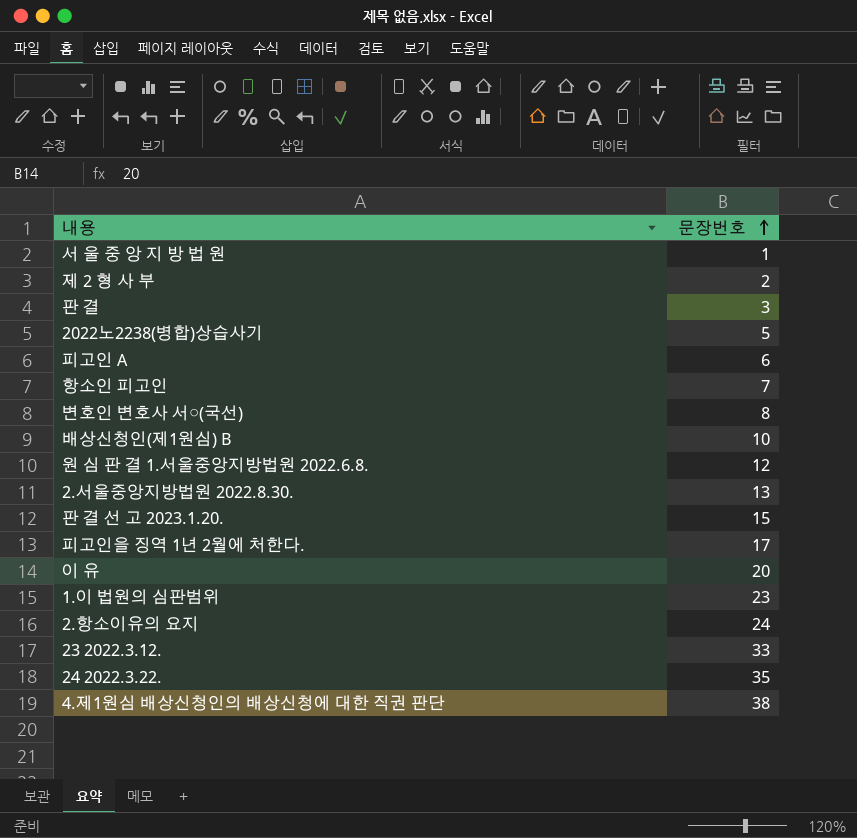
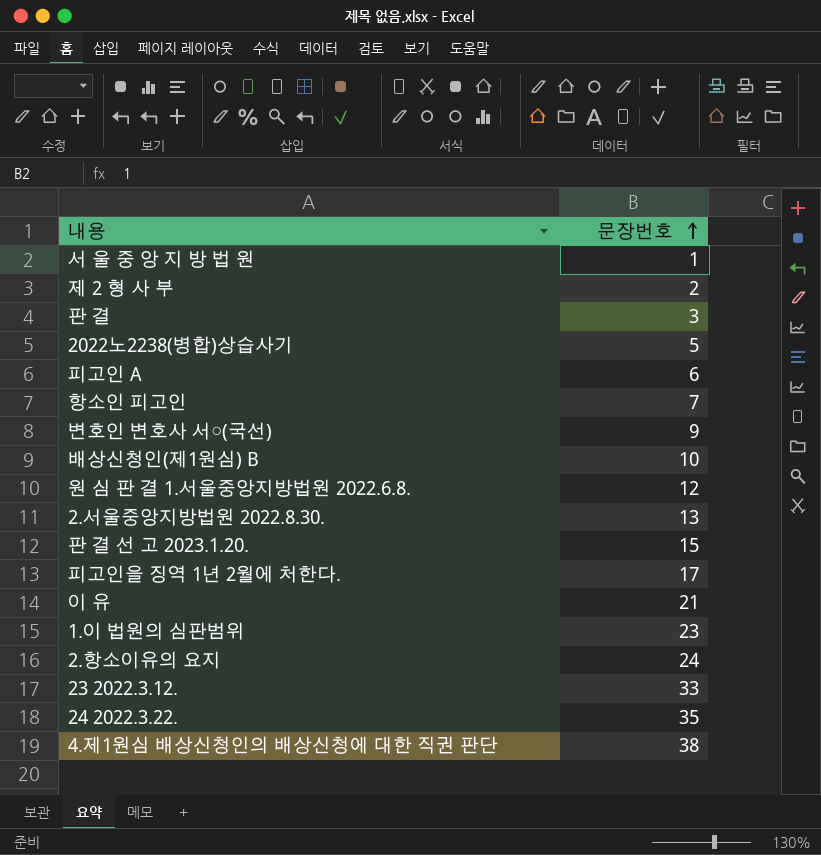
변호인 변호사 서○(국선) | 문장번호: 8 -> 9
이 유 | 문장번호: 20 -> 21

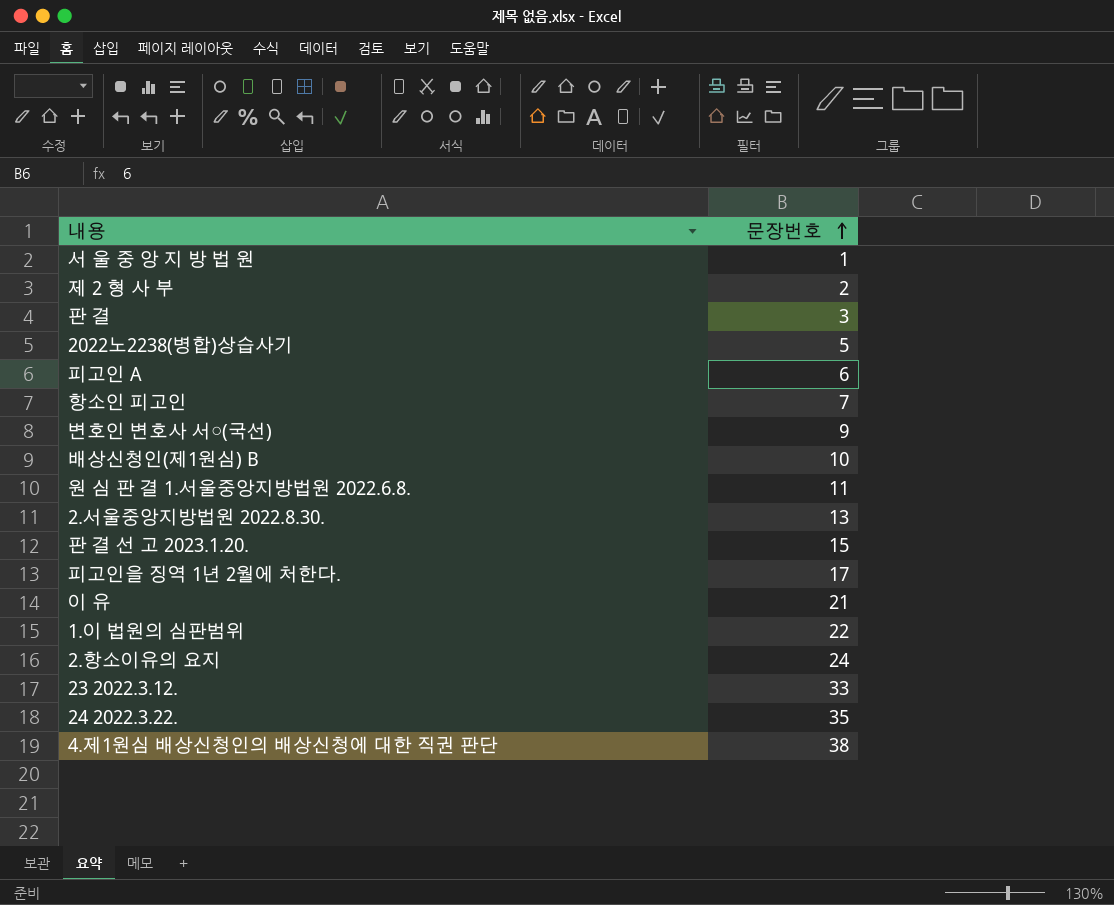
원 심 판 결 1.서울중앙지방법원 2022.6.8. | 문장번호: 12 -> 11
1.이 법원의 심판범위 | 문장번호: 23 -> 22

